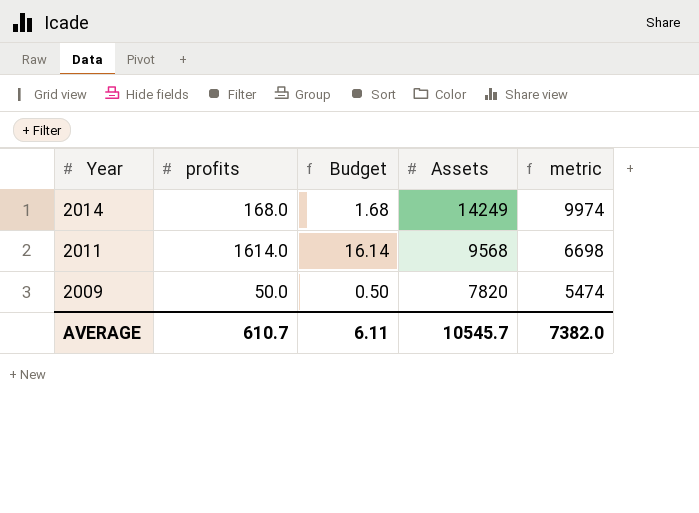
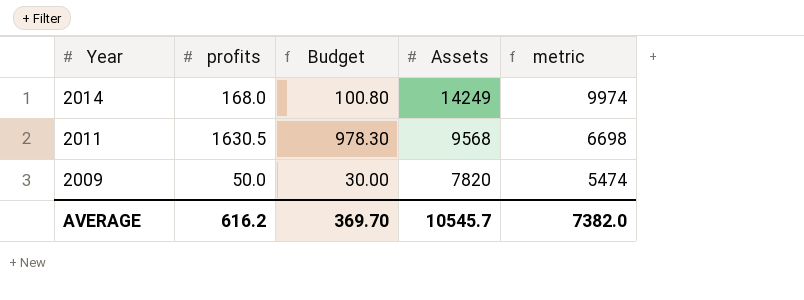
column Budget | formula: [profits] * 0.01 -> [profits] * 0.6
2011 | profits: 1614.0 -> 1630.5
AVERAGE | profits: 610.7 -> 616.2
AVERAGE | Budget: 6.11 -> 369.70

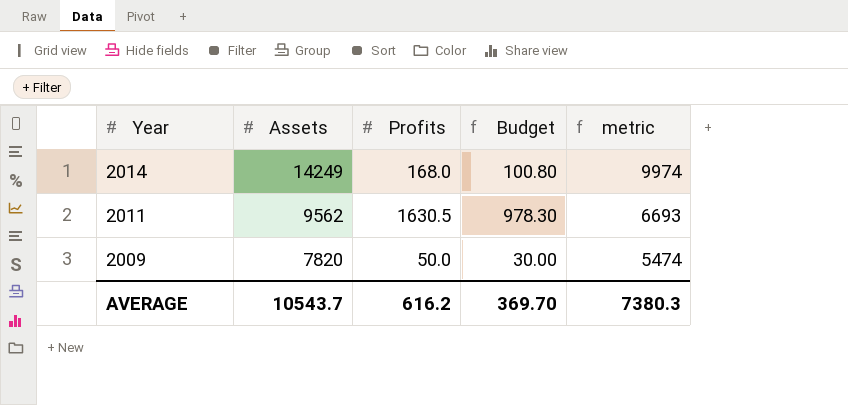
column Assets | position: 4 -> 2
column name: profits -> Profits
2011 | Assets: 9568 -> 9562
2011 | metric: 6698 -> 6693
AVERAGE | Assets: 10545.7 -> 10543.7
AVERAGE | metric: 7382.0 -> 7380.3

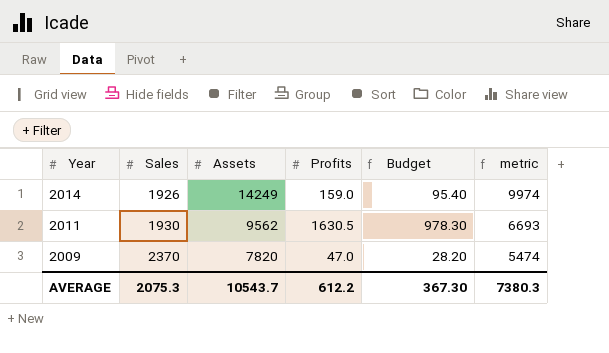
column Sales | position: none -> 2
2014 | Profits: 168.0 -> 159.0
2014 | Budget: 100.80 -> 95.40
2009 | Profits: 50.0 -> 47.0
2009 | Budget: 30.00 -> 28.20
AVERAGE | Profits: 616.2 -> 612.2
AVERAGE | Budget: 369.70 -> 367.30

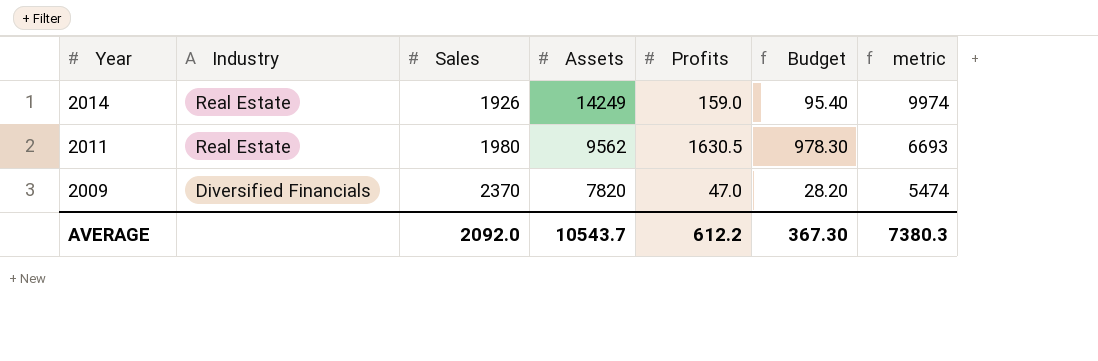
column Industry | position: none -> 2
2011 | Sales: 1930 -> 1980
AVERAGE | Sales: 2075.3 -> 2092.0

